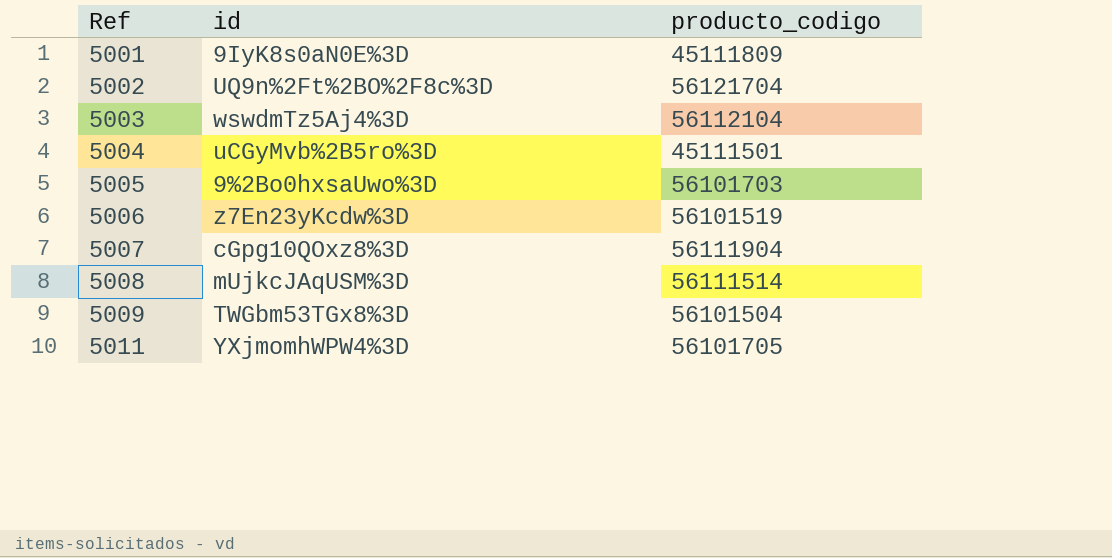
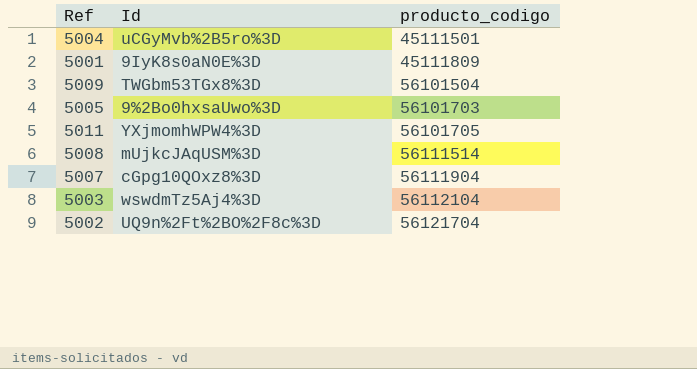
row order: Ref ascending -> producto_codigo ascending
column name: id -> Id
row 5006: z7En23yKcdw%3D | 56101519 -> none

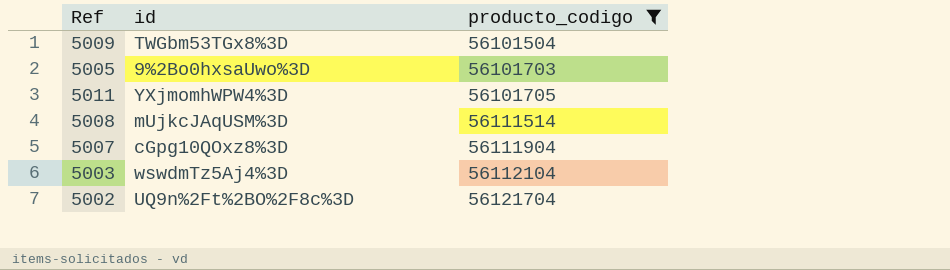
filter: none -> producto_codigo >= 56101504
column name: Id -> id

